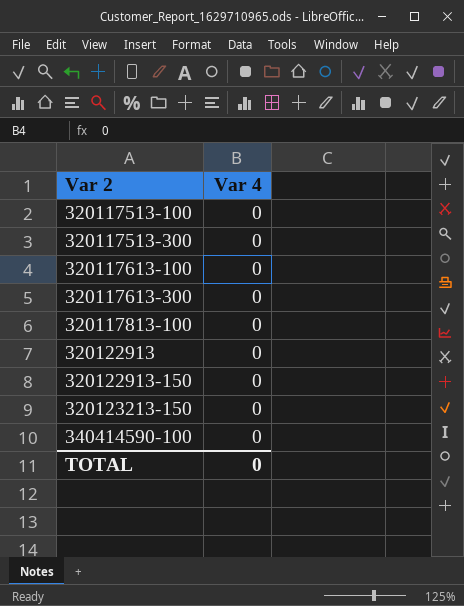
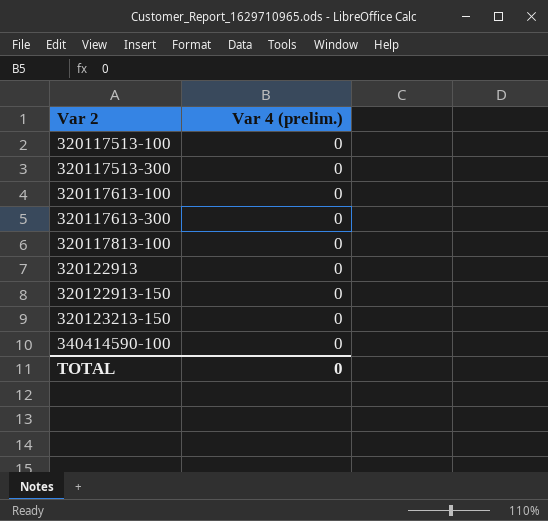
column name: Var 4 -> Var 4 (prelim.)

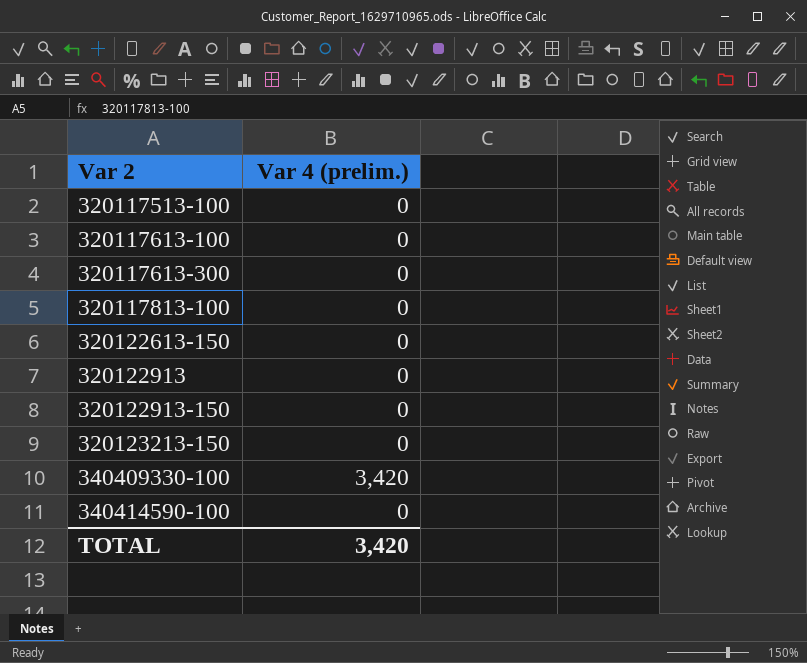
row 320117513-300: 0 -> none
row 320122613-150: none -> 0
row 340409330-100: none -> 3,420
TOTAL | Var 4 (prelim.): 0 -> 3,420

